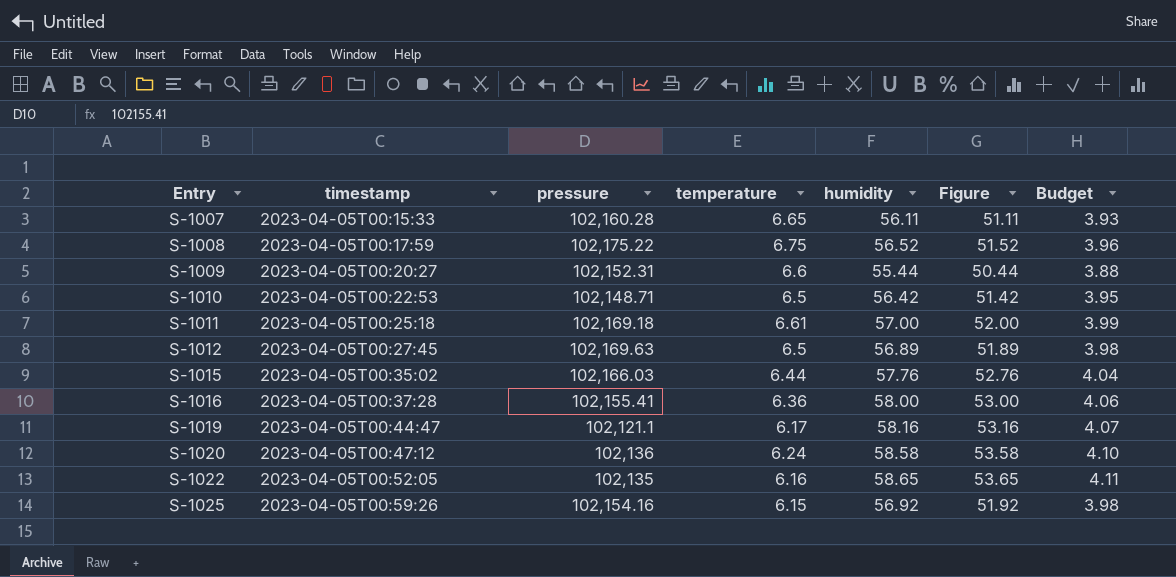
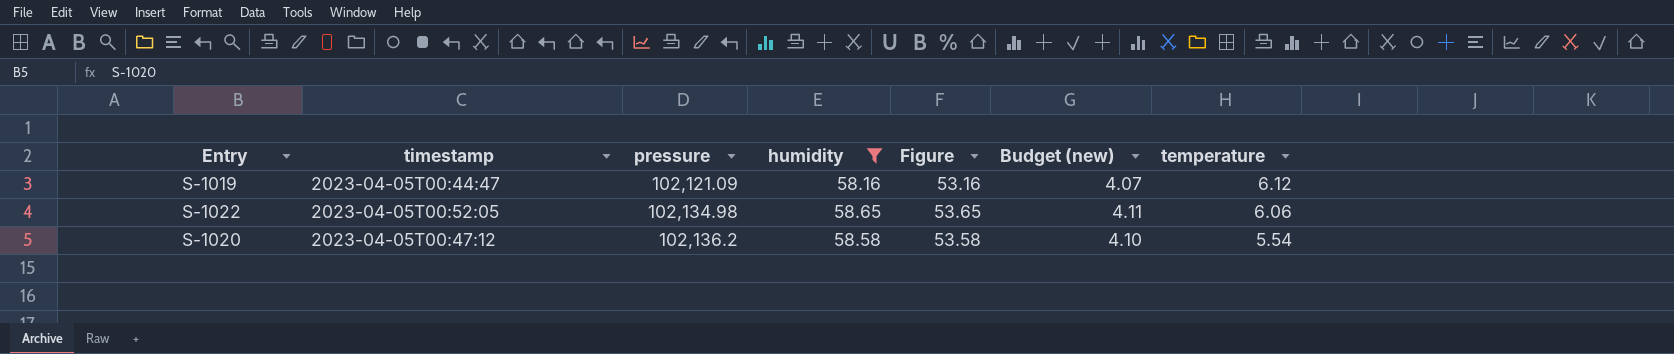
filter: none -> humidity >= 58.16
row order: Entry ascending -> pressure ascending
column name: Budget -> Budget (new)
column temperature | position: 4 -> 7
S-1019 | pressure: 102,121.1 -> 102,121.09
S-1019 | temperature: 6.17 -> 6.12
S-1022 | pressure: 102,135 -> 102,134.98
S-1022 | temperature: 6.16 -> 6.06
S-1020 | pressure: 102,136 -> 102,136.2
S-1020 | temperature: 6.24 -> 5.54

